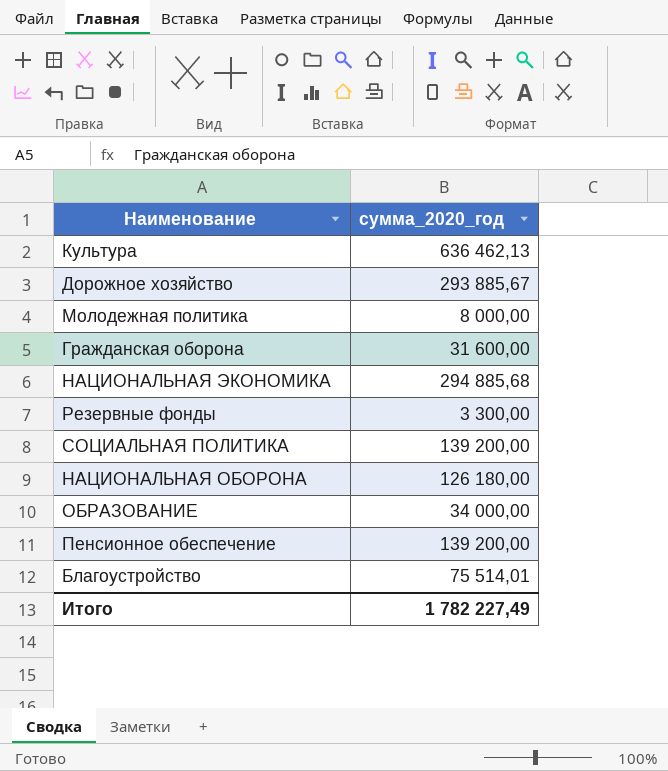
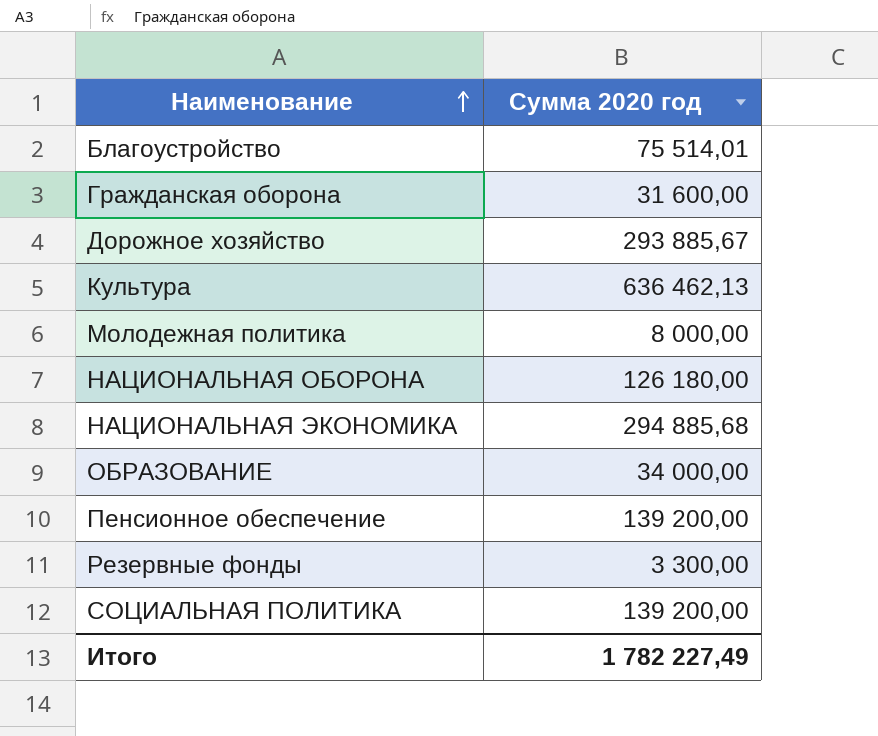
row order: none -> Наименование ascending
column name: сумма_2020_год -> Сумма 2020 год

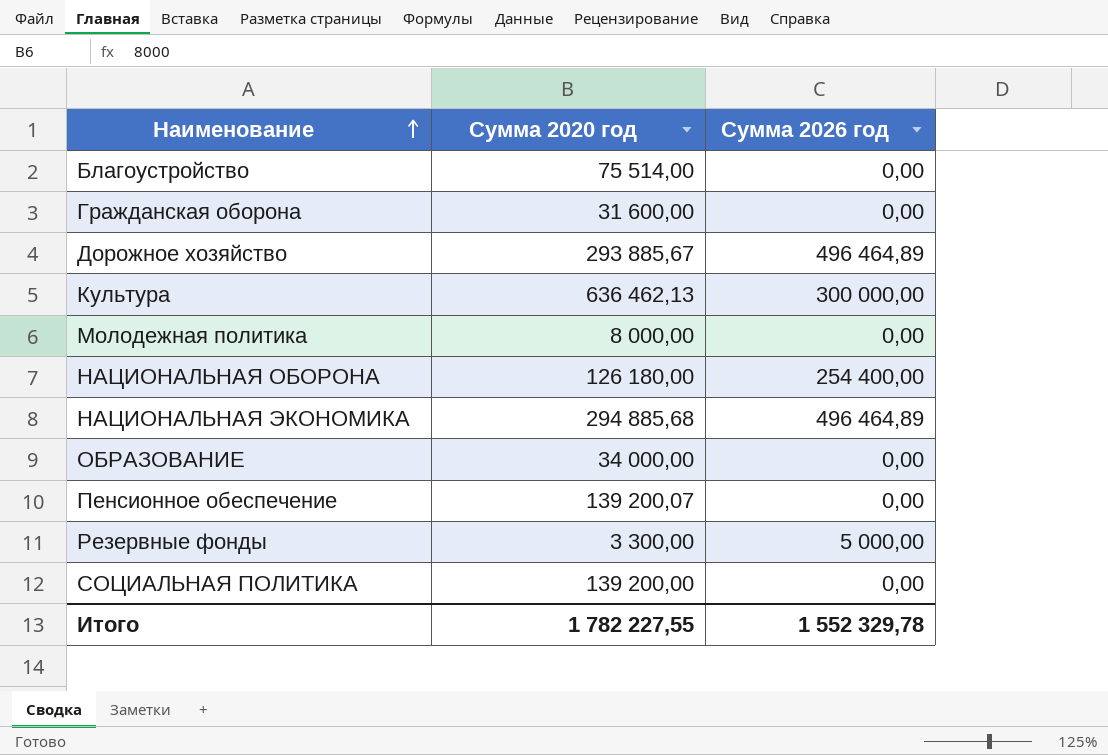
column Сумма 2026 год | position: none -> 3
Благоустройство | Сумма 2020 год: 75 514,01 -> 75 514,00
Пенсионное обеспечение | Сумма 2020 год: 139 200,00 -> 139 200,07
Итого | Сумма 2020 год: 1 782 227,49 -> 1 782 227,55

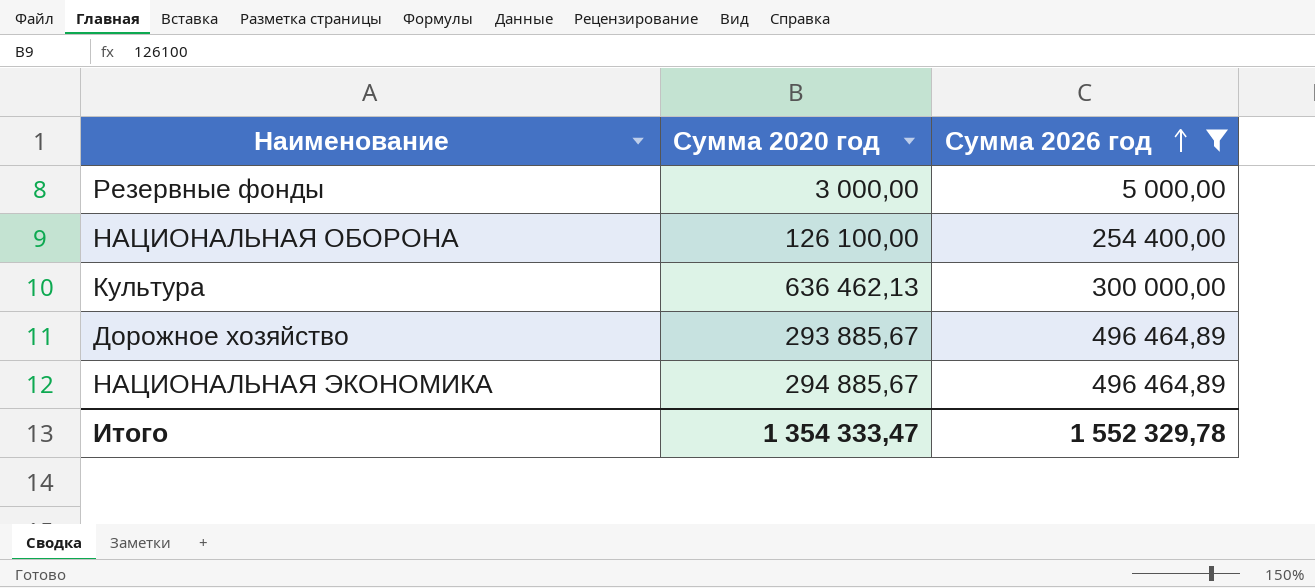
filter: none -> Сумма 2026 год != 0,00
row order: Наименование ascending -> Сумма 2026 год ascending
Резервные фонды | Сумма 2020 год: 3 300,00 -> 3 000,00
НАЦИОНАЛЬНАЯ ОБОРОНА | Сумма 2020 год: 126 180,00 -> 126 100,00
НАЦИОНАЛЬНАЯ ЭКОНОМИКА | Сумма 2020 год: 294 885,68 -> 294 885,67
Итого | Сумма 2020 год: 1 782 227,55 -> 1 354 333,47

